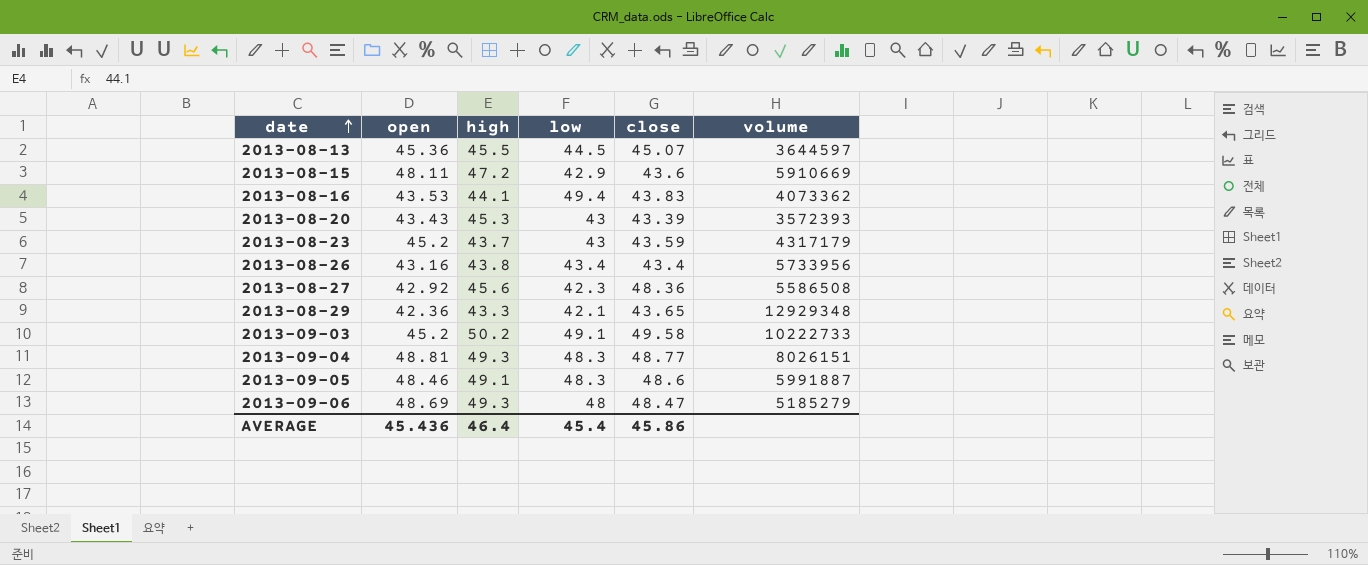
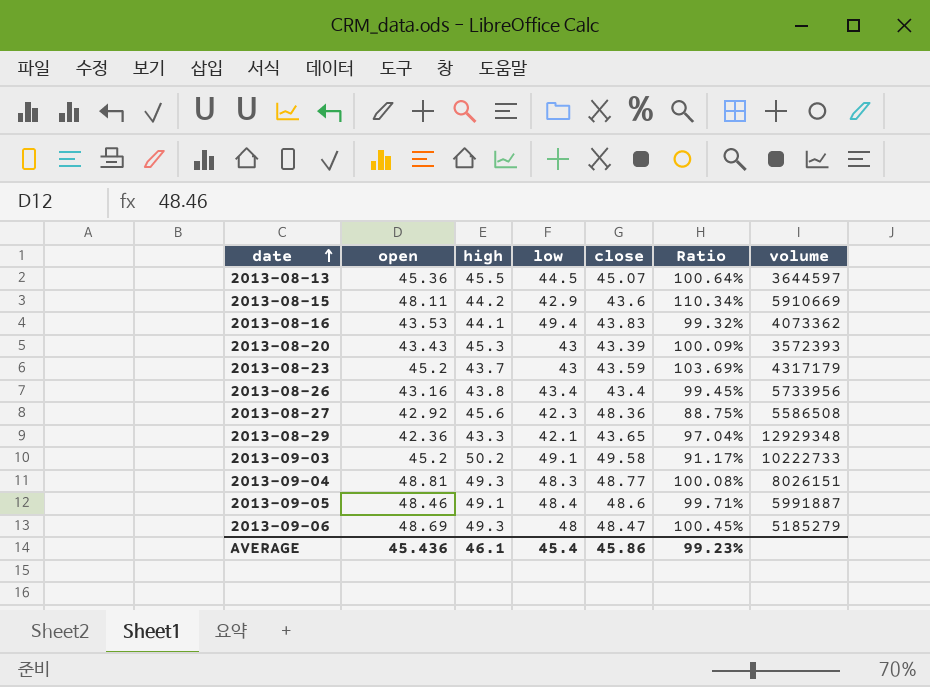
column Ratio | formula: none -> [open] / [close]
2013-08-15 | high: 47.2 -> 44.2
2013-09-05 | low: 48.3 -> 48.4
AVERAGE | high: 46.4 -> 46.1

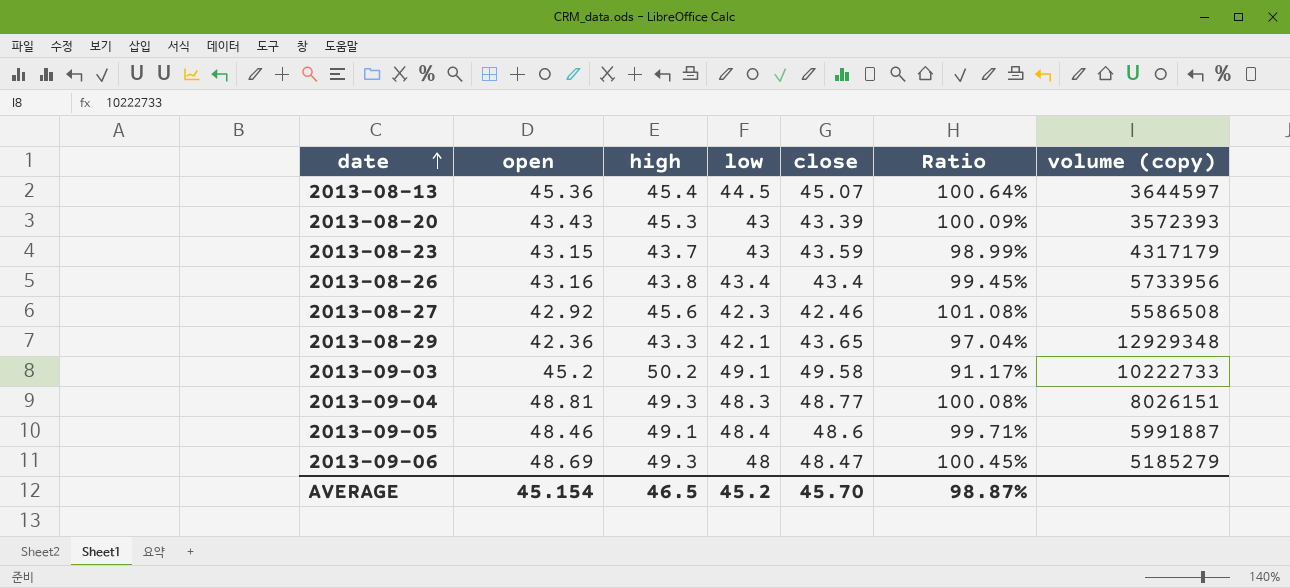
column name: volume -> volume (copy)
row 2013-08-15: 48.11 | 44.2 | 42.9 | 43.6 | 110.34% | 5910669 -> none
row 2013-08-16: 43.53 | 44.1 | 49.4 | 43.83 | 99.32% | 4073362 -> none
2013-08-13 | high: 45.5 -> 45.4
2013-08-23 | open: 45.2 -> 43.15
2013-08-23 | Ratio: 103.69% -> 98.99%
2013-08-27 | close: 48.36 -> 42.46
2013-08-27 | Ratio: 88.75% -> 101.08%
AVERAGE | open: 45.436 -> 45.154
AVERAGE | high: 46.1 -> 46.5
AVERAGE | low: 45.4 -> 45.2
AVERAGE | close: 45.86 -> 45.70
AVERAGE | Ratio: 99.23% -> 98.87%

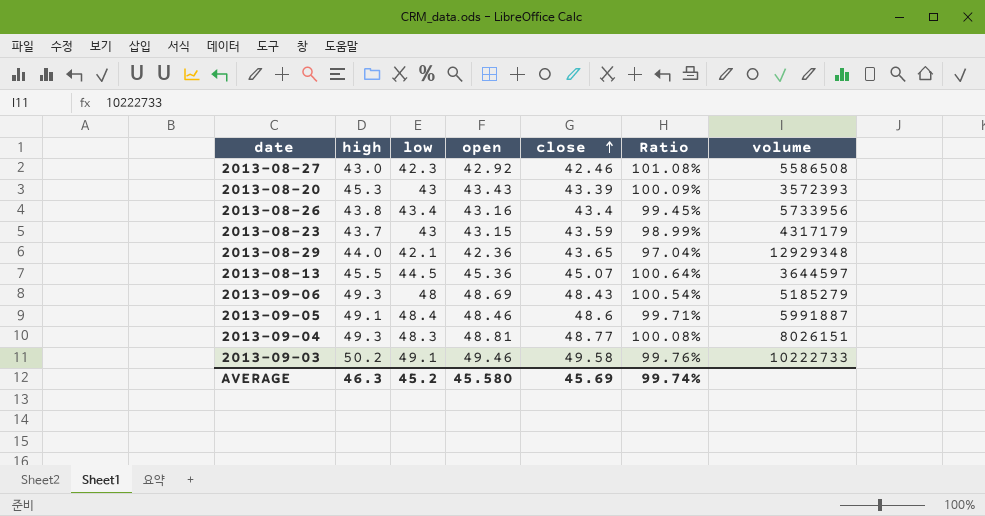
row order: date ascending -> close ascending
column open | position: 2 -> 4
column name: volume (copy) -> volume
2013-08-27 | high: 45.6 -> 43.0
2013-08-29 | high: 43.3 -> 44.0
2013-08-13 | high: 45.4 -> 45.5
2013-09-06 | close: 48.47 -> 48.43
2013-09-06 | Ratio: 100.45% -> 100.54%
2013-09-03 | open: 45.2 -> 49.46
2013-09-03 | Ratio: 91.17% -> 99.76%
AVERAGE | high: 46.5 -> 46.3
AVERAGE | open: 45.154 -> 45.580
AVERAGE | close: 45.70 -> 45.69
AVERAGE | Ratio: 98.87% -> 99.74%

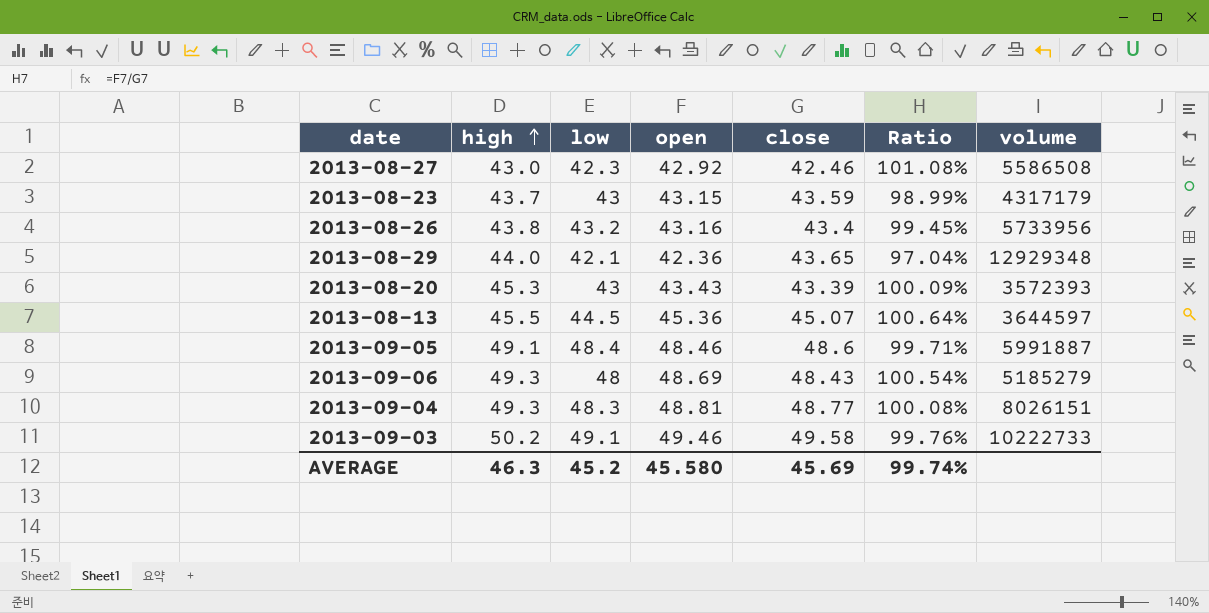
row order: close ascending -> high ascending
2013-08-26 | low: 43.4 -> 43.2

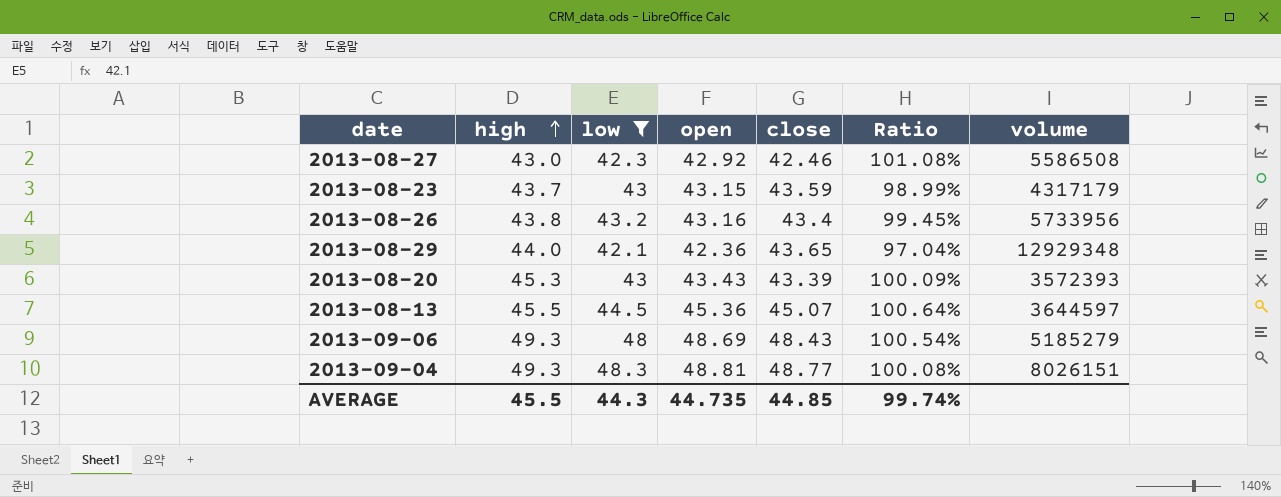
filter: none -> low <= 48.3
AVERAGE | high: 46.3 -> 45.5
AVERAGE | low: 45.2 -> 44.3
AVERAGE | open: 45.580 -> 44.735
AVERAGE | close: 45.69 -> 44.85

